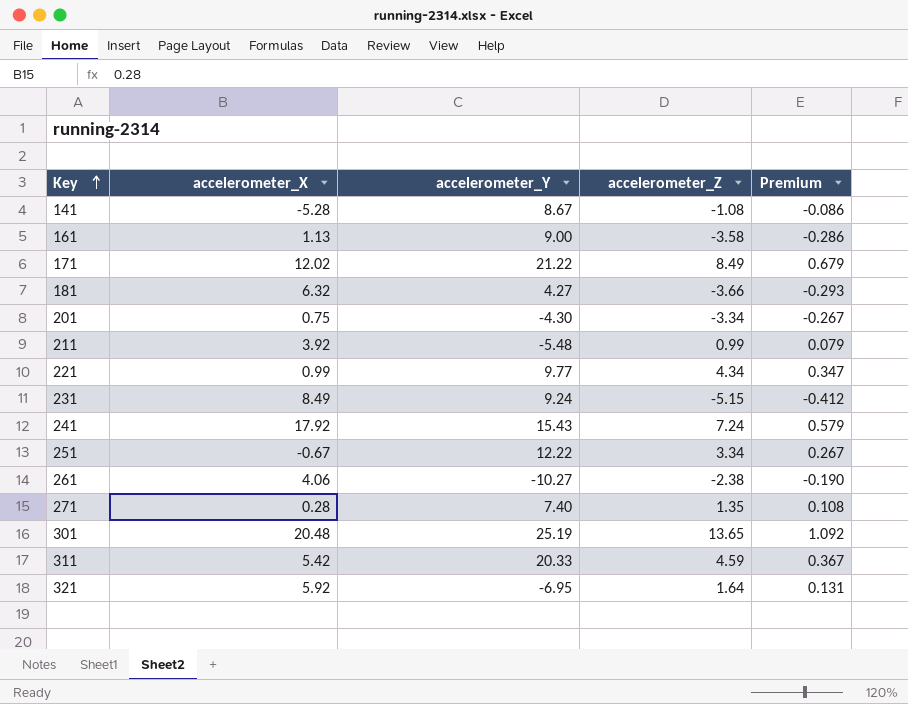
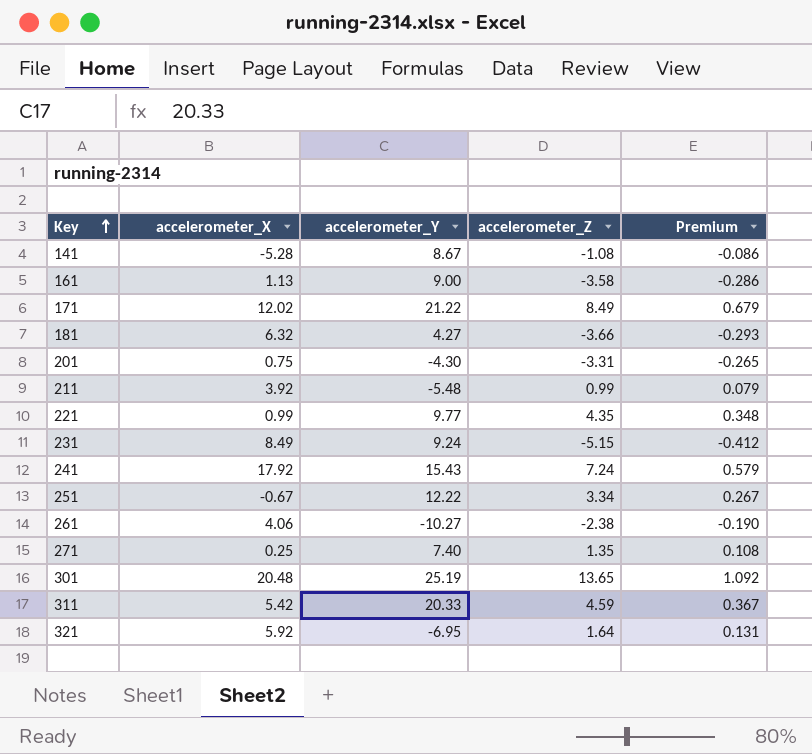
201 | accelerometer_Z: -3.34 -> -3.31
201 | Premium: -0.267 -> -0.265
221 | accelerometer_Z: 4.34 -> 4.35
221 | Premium: 0.347 -> 0.348
271 | accelerometer_X: 0.28 -> 0.25

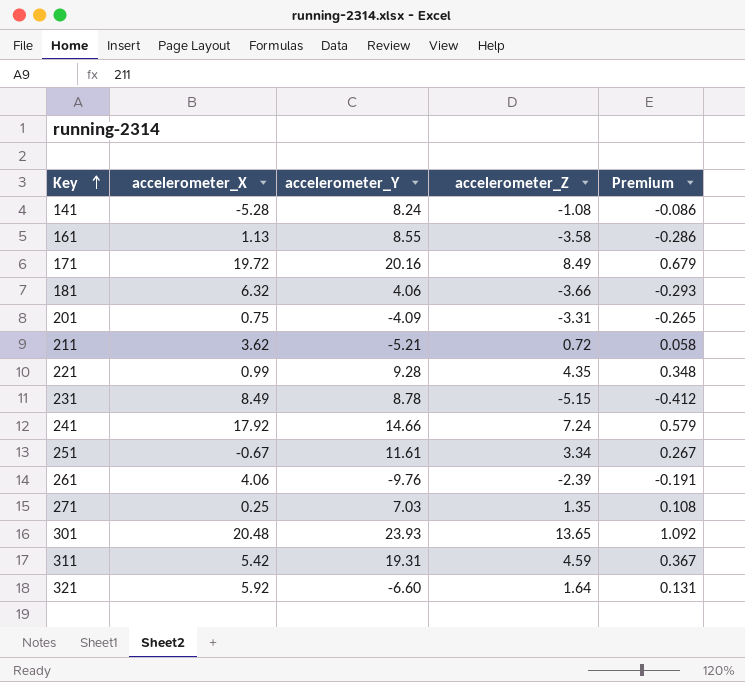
141 | accelerometer_Y: 8.67 -> 8.24
161 | accelerometer_Y: 9.00 -> 8.55
171 | accelerometer_X: 12.02 -> 19.72
171 | accelerometer_Y: 21.22 -> 20.16
181 | accelerometer_Y: 4.27 -> 4.06
201 | accelerometer_Y: -4.30 -> -4.09
211 | accelerometer_X: 3.92 -> 3.62
211 | accelerometer_Y: -5.48 -> -5.21
211 | accelerometer_Z: 0.99 -> 0.72
211 | Premium: 0.079 -> 0.058
221 | accelerometer_Y: 9.77 -> 9.28
231 | accelerometer_Y: 9.24 -> 8.78
241 | accelerometer_Y: 15.43 -> 14.66
251 | accelerometer_Y: 12.22 -> 11.61
261 | accelerometer_Y: -10.27 -> -9.76
261 | accelerometer_Z: -2.38 -> -2.39
261 | Premium: -0.190 -> -0.191
271 | accelerometer_Y: 7.40 -> 7.03
301 | accelerometer_Y: 25.19 -> 23.93
311 | accelerometer_Y: 20.33 -> 19.31
321 | accelerometer_Y: -6.95 -> -6.60

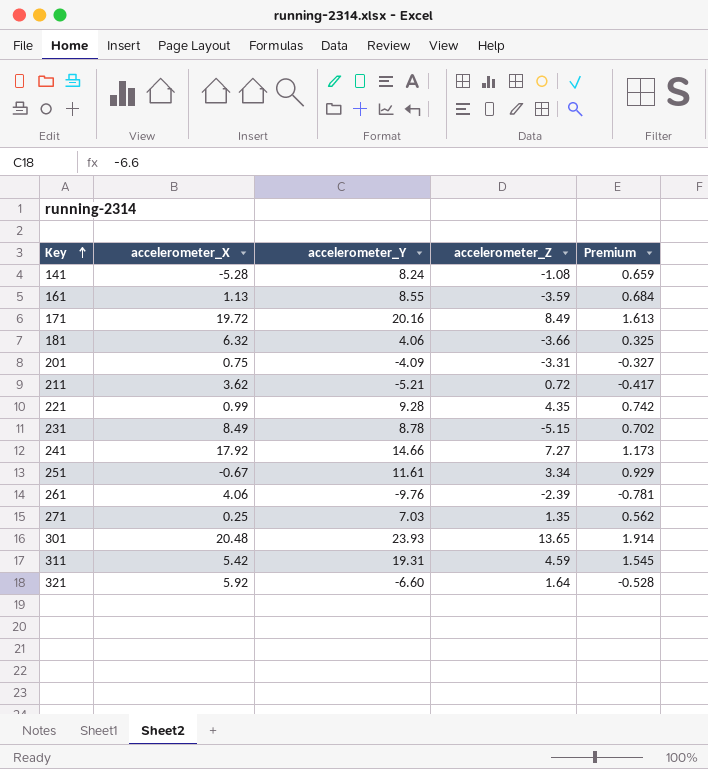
column Premium | formula: [accelerometer_Z] * 0.08 -> [accelerometer_Y] * 0.08
161 | accelerometer_Z: -3.58 -> -3.59
241 | accelerometer_Z: 7.24 -> 7.27

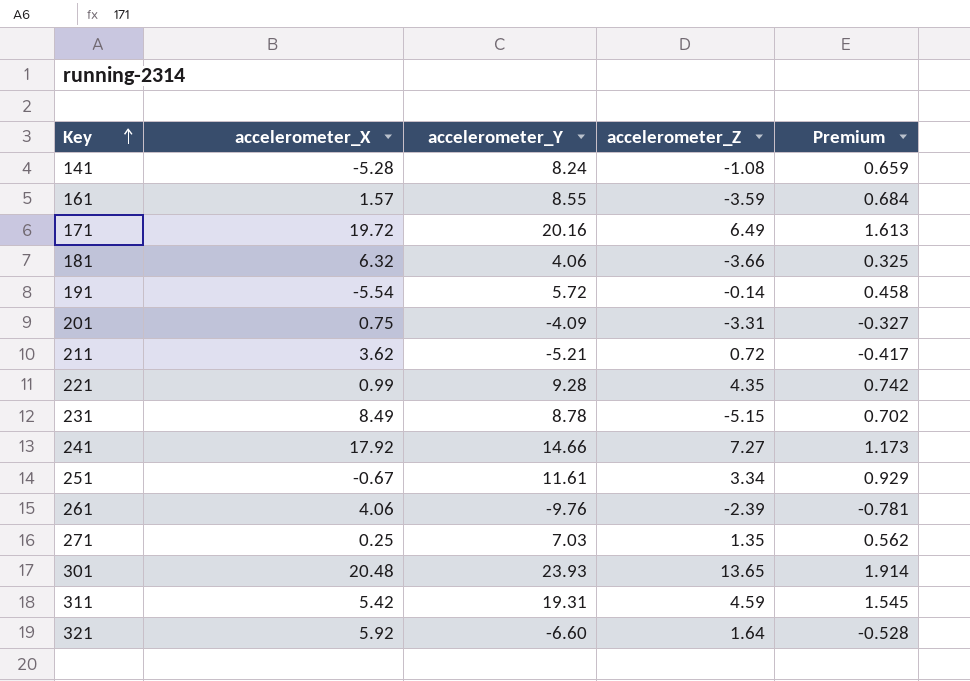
161 | accelerometer_X: 1.13 -> 1.57
171 | accelerometer_Z: 8.49 -> 6.49
row 191: none -> -5.54 | 5.72 | -0.14 | 0.458

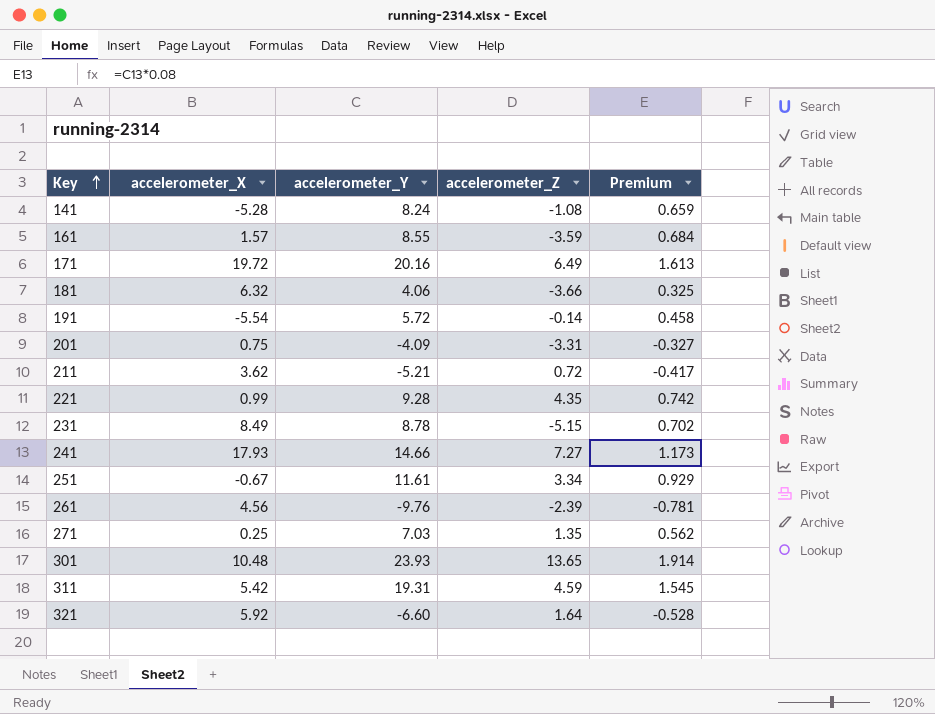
241 | accelerometer_X: 17.92 -> 17.93
261 | accelerometer_X: 4.06 -> 4.56
301 | accelerometer_X: 20.48 -> 10.48

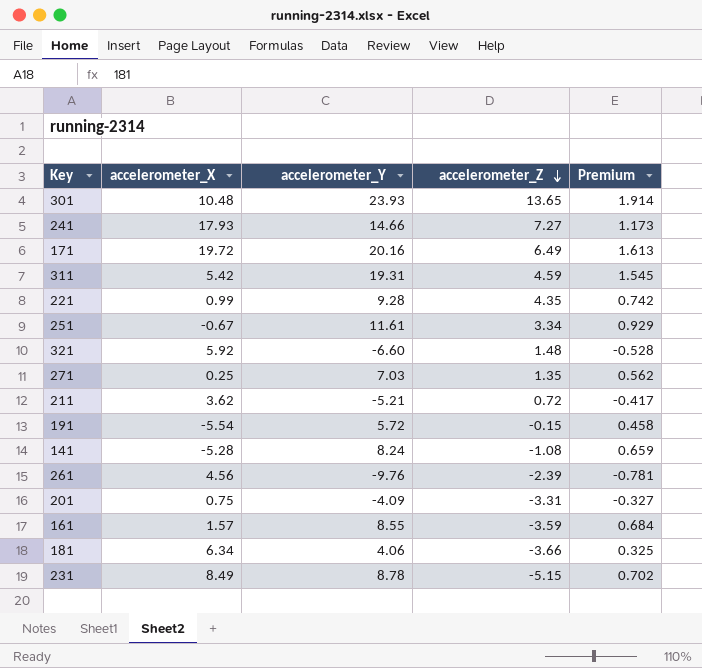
row order: Key ascending -> accelerometer_Z descending
321 | accelerometer_Z: 1.64 -> 1.48
191 | accelerometer_Z: -0.14 -> -0.15
181 | accelerometer_X: 6.32 -> 6.34

